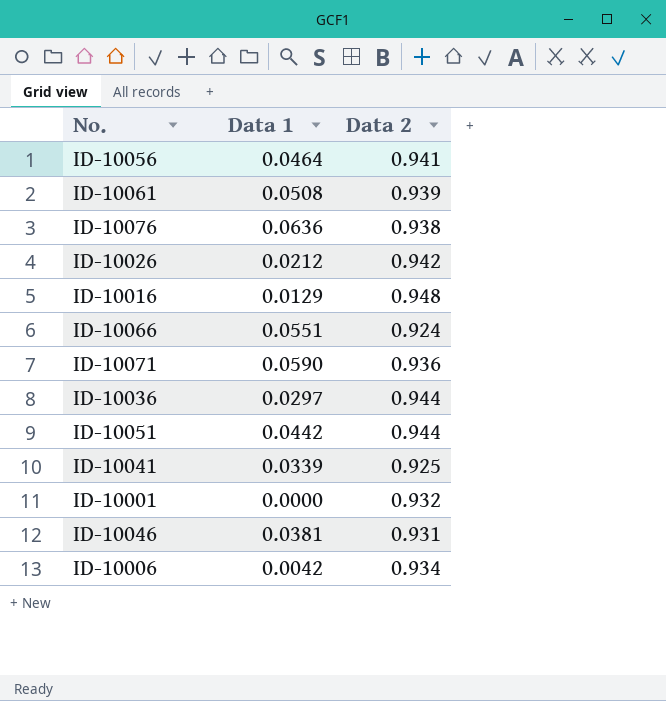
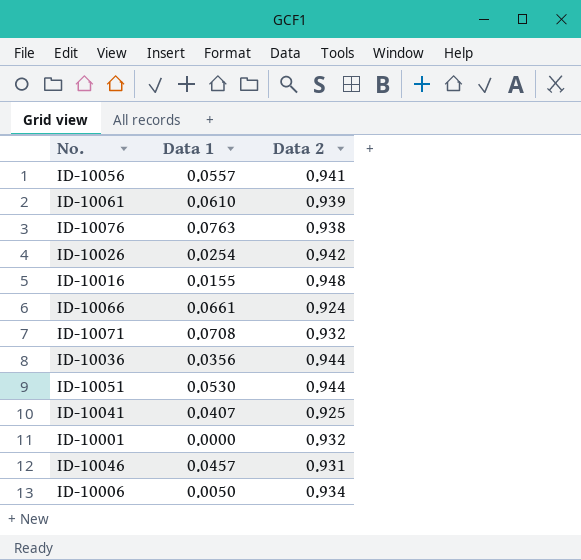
ID-10056 | Data 1: 0.0464 -> 0.0557
ID-10061 | Data 1: 0.0508 -> 0.0610
ID-10076 | Data 1: 0.0636 -> 0.0763
ID-10026 | Data 1: 0.0212 -> 0.0254
ID-10016 | Data 1: 0.0129 -> 0.0155
ID-10066 | Data 1: 0.0551 -> 0.0661
ID-10071 | Data 1: 0.0590 -> 0.0708
ID-10071 | Data 2: 0.936 -> 0.932
ID-10036 | Data 1: 0.0297 -> 0.0356
ID-10051 | Data 1: 0.0442 -> 0.0530
ID-10041 | Data 1: 0.0339 -> 0.0407
ID-10046 | Data 1: 0.0381 -> 0.0457
ID-10006 | Data 1: 0.0042 -> 0.0050

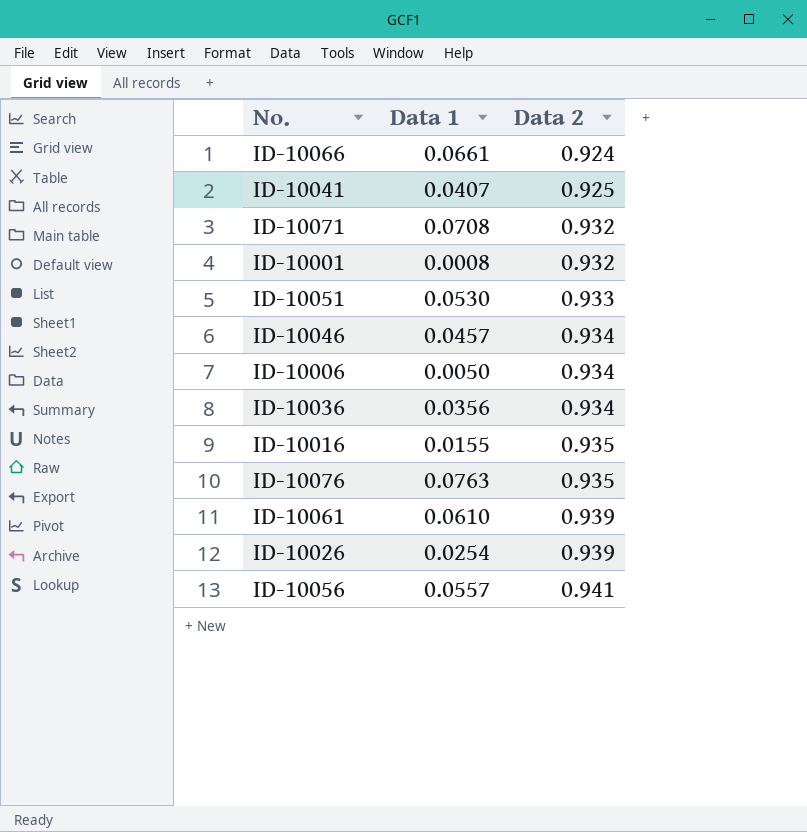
row order: none -> Data 2 ascending
ID-10001 | Data 1: 0.0000 -> 0.0008
ID-10051 | Data 2: 0.944 -> 0.933
ID-10046 | Data 2: 0.931 -> 0.934
ID-10036 | Data 2: 0.944 -> 0.934
ID-10016 | Data 2: 0.948 -> 0.935
ID-10076 | Data 2: 0.938 -> 0.935
ID-10026 | Data 2: 0.942 -> 0.939

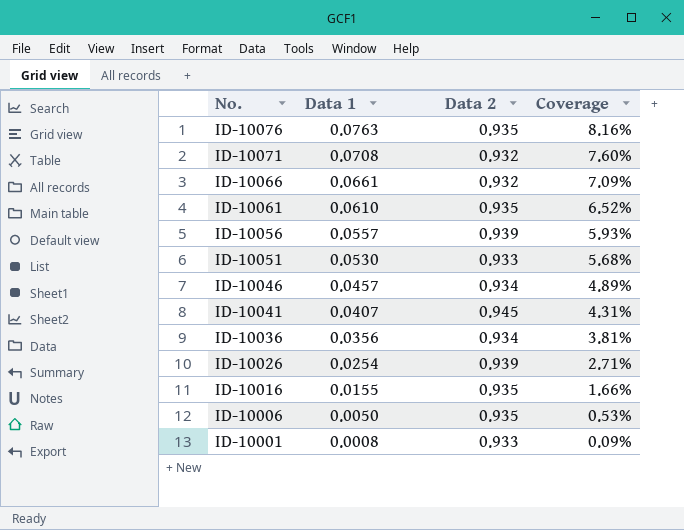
row order: Data 2 ascending -> No. descending
column Coverage | formula: none -> [Data 1] / [Data 2]
ID-10066 | Data 2: 0.924 -> 0.932
ID-10061 | Data 2: 0.939 -> 0.935
ID-10056 | Data 2: 0.941 -> 0.939
ID-10041 | Data 2: 0.925 -> 0.945
ID-10006 | Data 2: 0.934 -> 0.935
ID-10001 | Data 2: 0.932 -> 0.933

